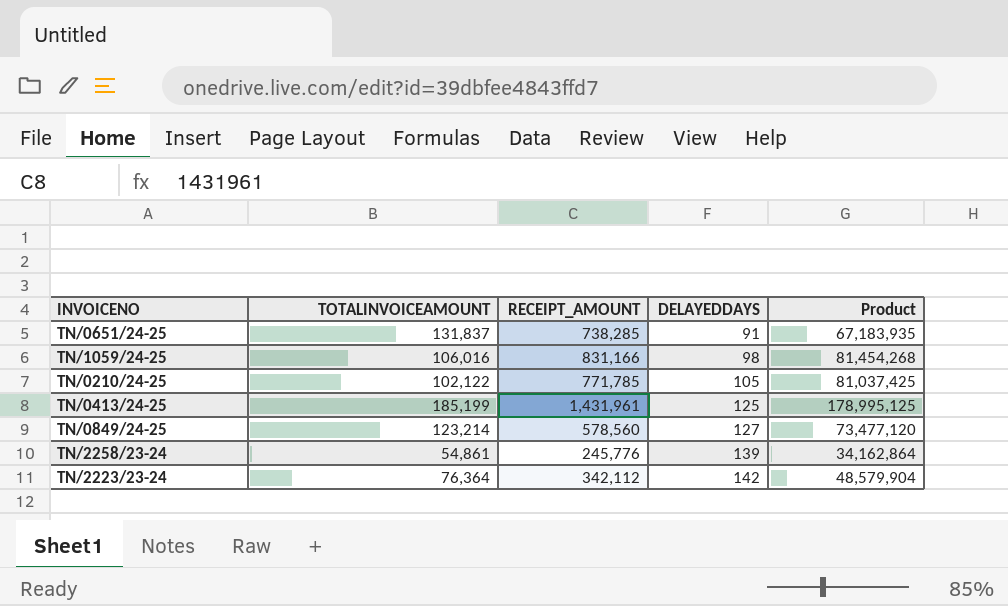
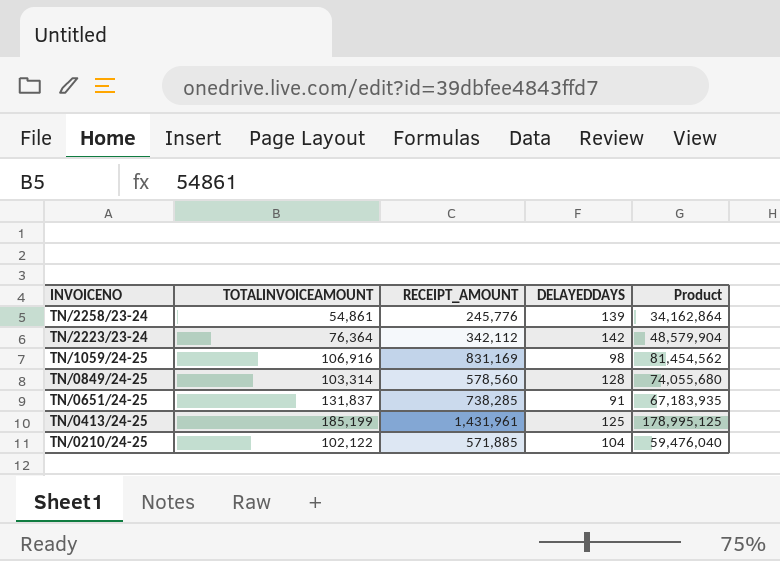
row order: DELAYEDDAYS ascending -> INVOICENO descending
TN/1059/24-25 | TOTALINVOICEAMOUNT: 106,016 -> 106,916
TN/1059/24-25 | RECEIPT_AMOUNT: 831,166 -> 831,169
TN/1059/24-25 | Product: 81,454,268 -> 81,454,562
TN/0849/24-25 | TOTALINVOICEAMOUNT: 123,214 -> 103,314
TN/0849/24-25 | DELAYEDDAYS: 127 -> 128
TN/0849/24-25 | Product: 73,477,120 -> 74,055,680
TN/0210/24-25 | RECEIPT_AMOUNT: 771,785 -> 571,885
TN/0210/24-25 | DELAYEDDAYS: 105 -> 104
TN/0210/24-25 | Product: 81,037,425 -> 59,476,040

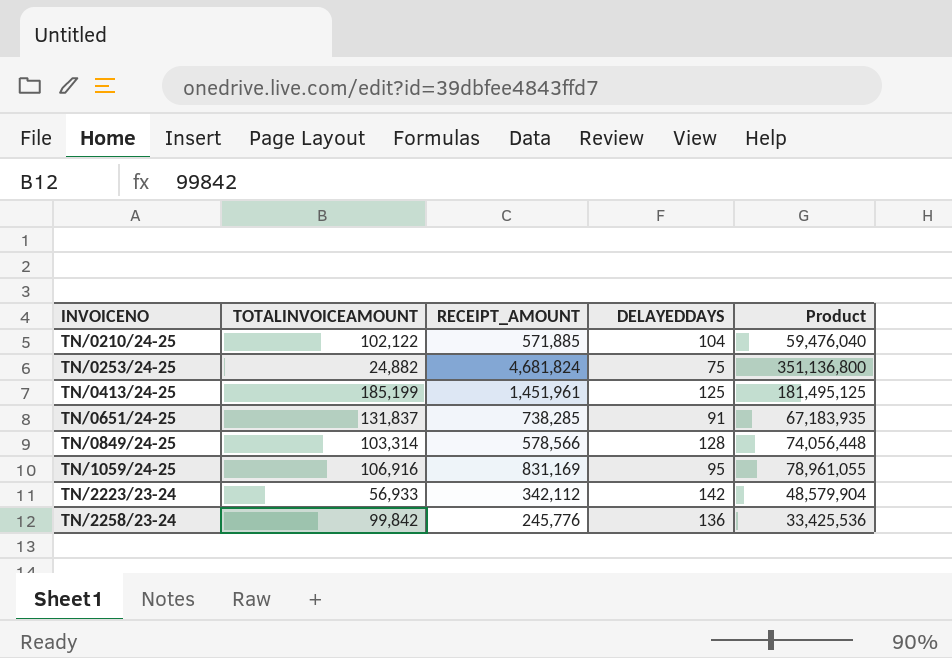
row order: INVOICENO descending -> INVOICENO ascending
row TN/0253/24-25: none -> 24,882 | 4,681,824 | 75 | 351,136,800
TN/0413/24-25 | RECEIPT_AMOUNT: 1,431,961 -> 1,451,961
TN/0413/24-25 | Product: 178,995,125 -> 181,495,125
TN/0849/24-25 | RECEIPT_AMOUNT: 578,560 -> 578,566
TN/0849/24-25 | Product: 74,055,680 -> 74,056,448
TN/1059/24-25 | DELAYEDDAYS: 98 -> 95
TN/1059/24-25 | Product: 81,454,562 -> 78,961,055
TN/2223/23-24 | TOTALINVOICEAMOUNT: 76,364 -> 56,933
TN/2258/23-24 | TOTALINVOICEAMOUNT: 54,861 -> 99,842
TN/2258/23-24 | DELAYEDDAYS: 139 -> 136
TN/2258/23-24 | Product: 34,162,864 -> 33,425,536

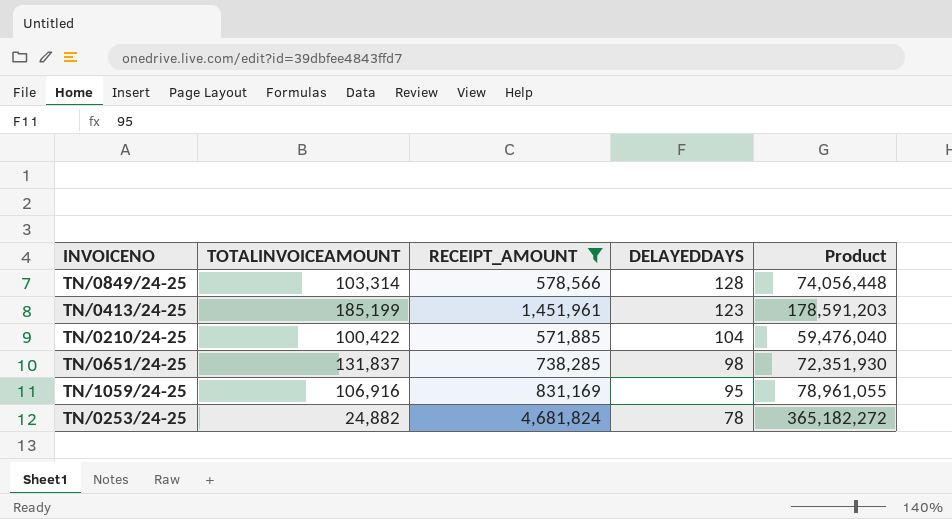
filter: none -> RECEIPT_AMOUNT >= 571,885
row order: INVOICENO ascending -> DELAYEDDAYS descending
TN/0413/24-25 | DELAYEDDAYS: 125 -> 123
TN/0413/24-25 | Product: 181,495,125 -> 178,591,203
TN/0210/24-25 | TOTALINVOICEAMOUNT: 102,122 -> 100,422
TN/0651/24-25 | DELAYEDDAYS: 91 -> 98
TN/0651/24-25 | Product: 67,183,935 -> 72,351,930
TN/0253/24-25 | DELAYEDDAYS: 75 -> 78
TN/0253/24-25 | Product: 351,136,800 -> 365,182,272

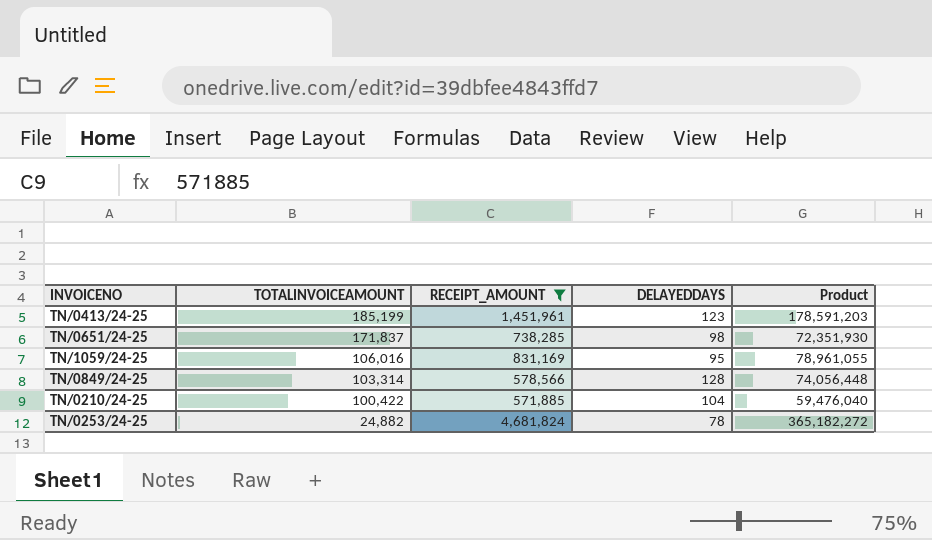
row order: DELAYEDDAYS descending -> TOTALINVOICEAMOUNT descending
TN/0651/24-25 | TOTALINVOICEAMOUNT: 131,837 -> 171,837
TN/1059/24-25 | TOTALINVOICEAMOUNT: 106,916 -> 106,016

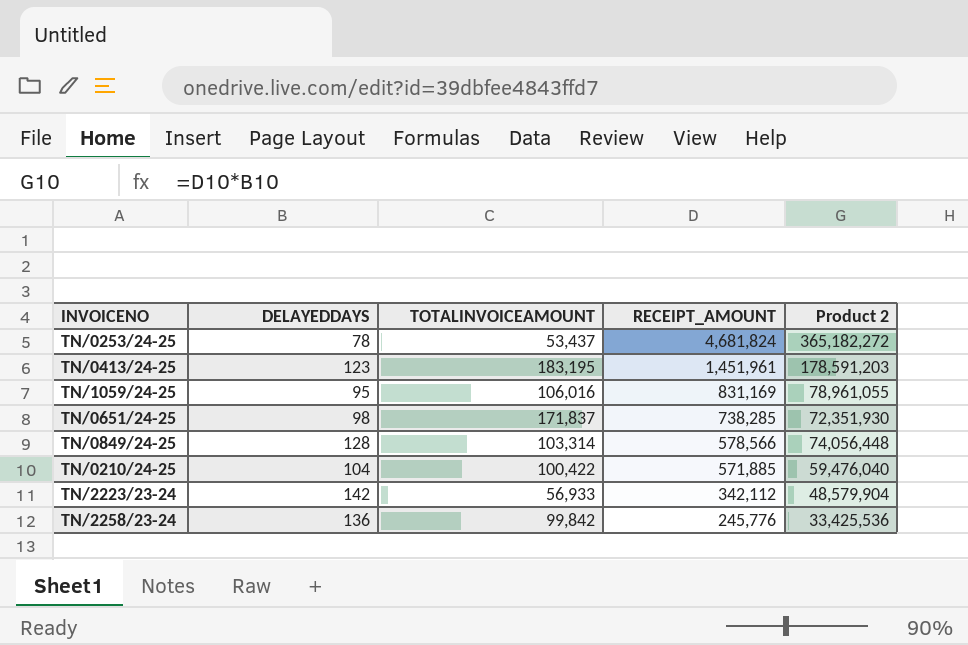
filter: RECEIPT_AMOUNT >= 571,885 -> none
row order: TOTALINVOICEAMOUNT descending -> RECEIPT_AMOUNT descending
column DELAYEDDAYS | position: 4 -> 2
column name: Product -> Product 2
TN/0253/24-25 | TOTALINVOICEAMOUNT: 24,882 -> 53,437
TN/0413/24-25 | TOTALINVOICEAMOUNT: 185,199 -> 183,195

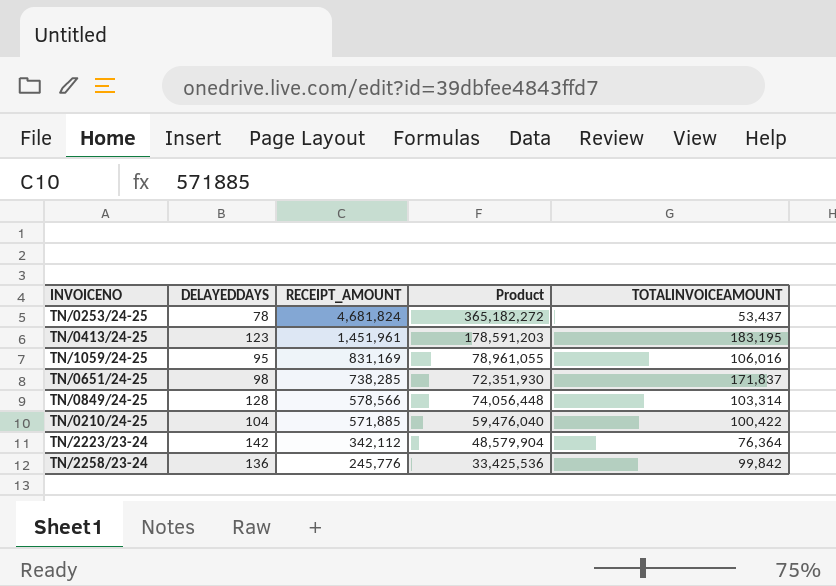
column name: Product 2 -> Product
column TOTALINVOICEAMOUNT | position: 3 -> 5
TN/2223/23-24 | TOTALINVOICEAMOUNT: 56,933 -> 76,364

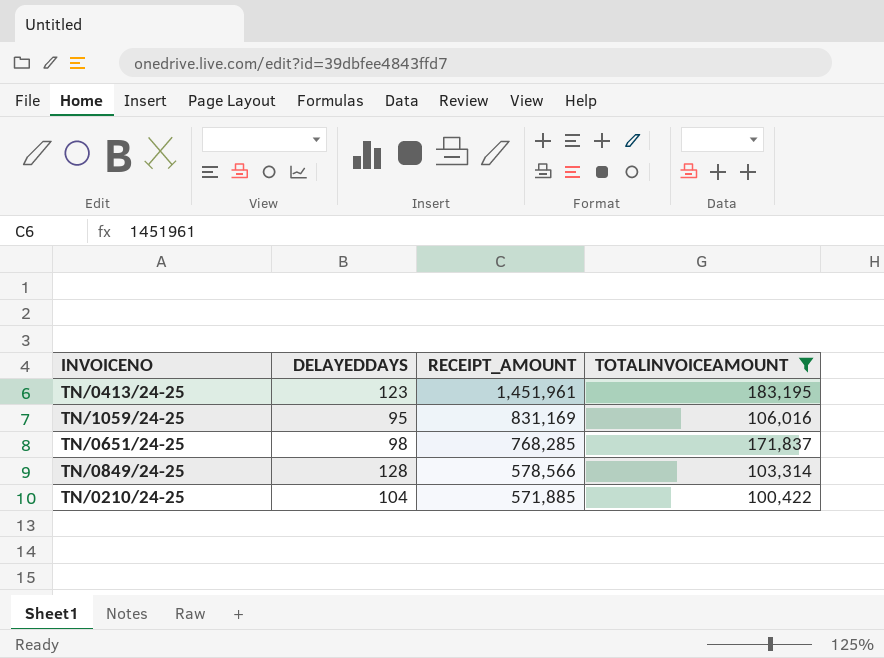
filter: none -> TOTALINVOICEAMOUNT >= 100,422
column Product | formula: [DELAYEDDAYS] * [RECEIPT_AMOUNT] -> none
TN/0651/24-25 | RECEIPT_AMOUNT: 738,285 -> 768,285

